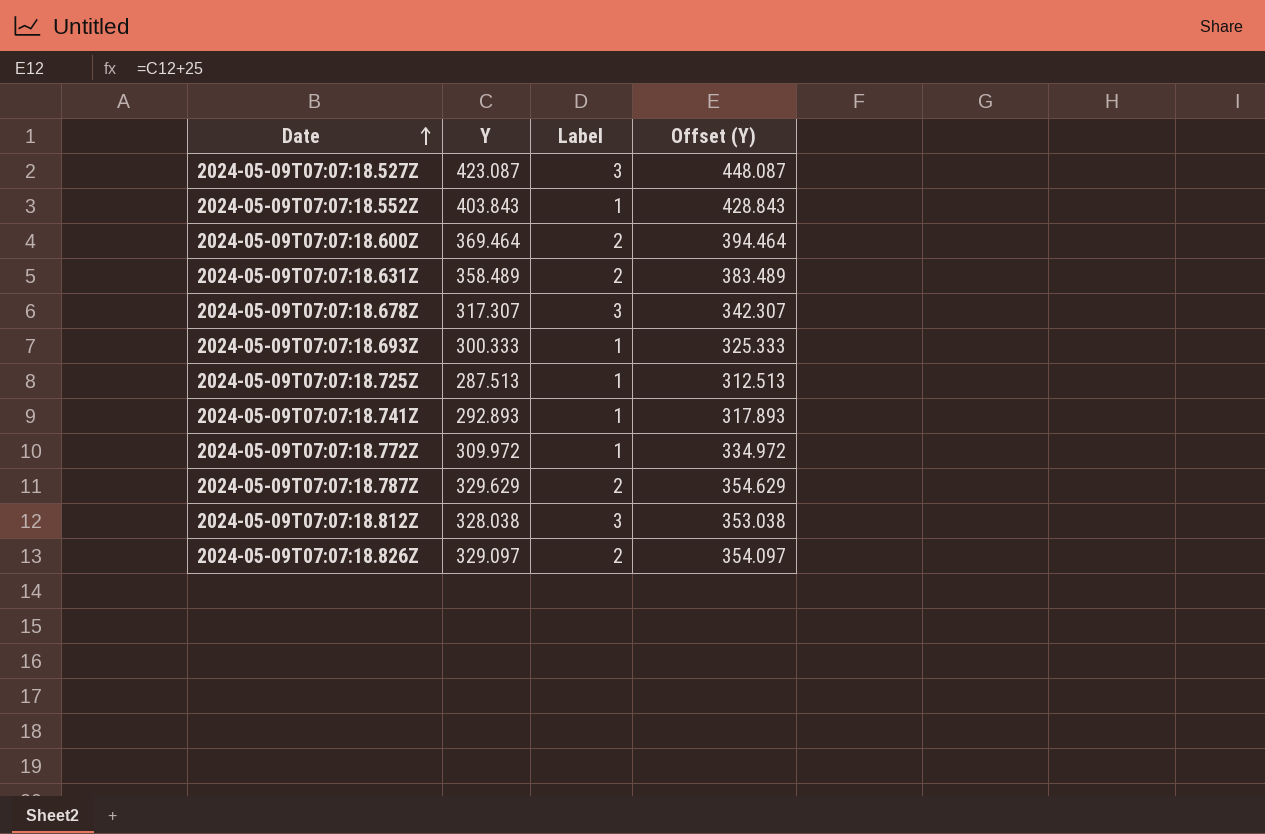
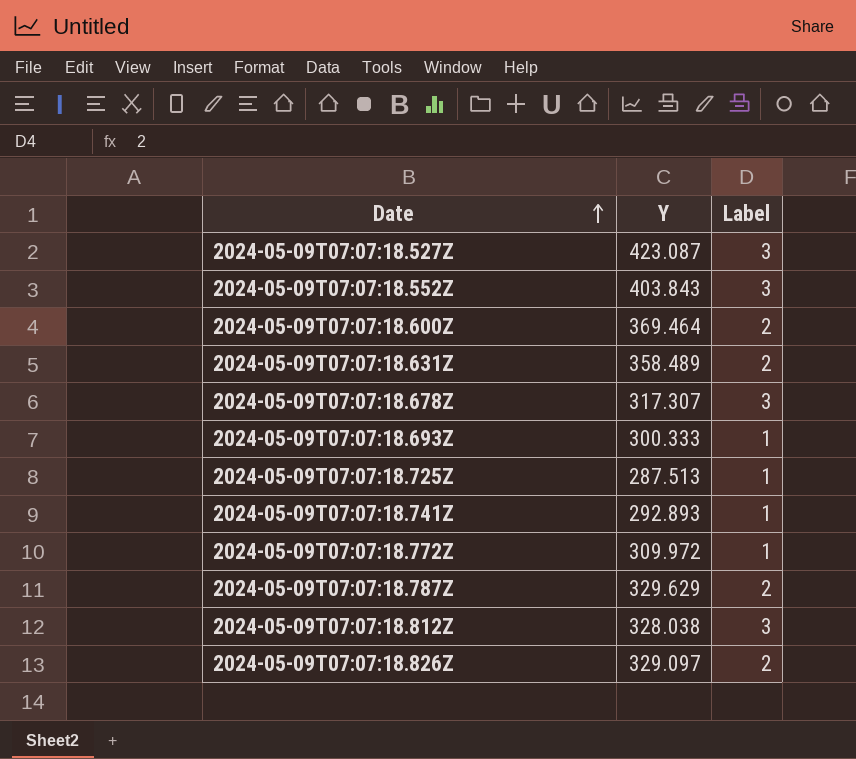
column Offset (Y) | formula: [Y] + 25 -> none
2024-05-09T07:07:18.552Z | Label: 1 -> 3

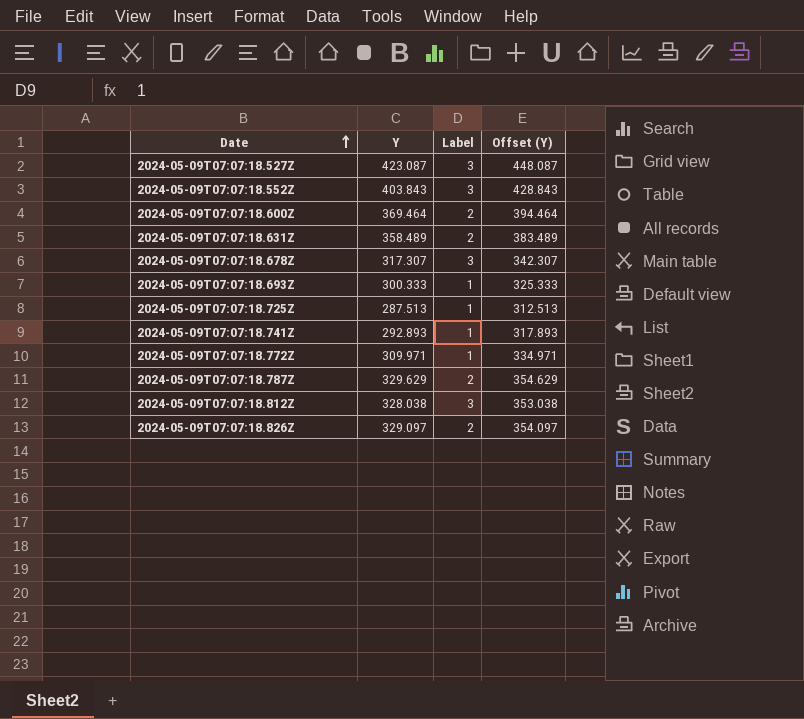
column Offset (Y) | formula: none -> [Y] + 25
2024-05-09T07:07:18.772Z | Y: 309.972 -> 309.971

